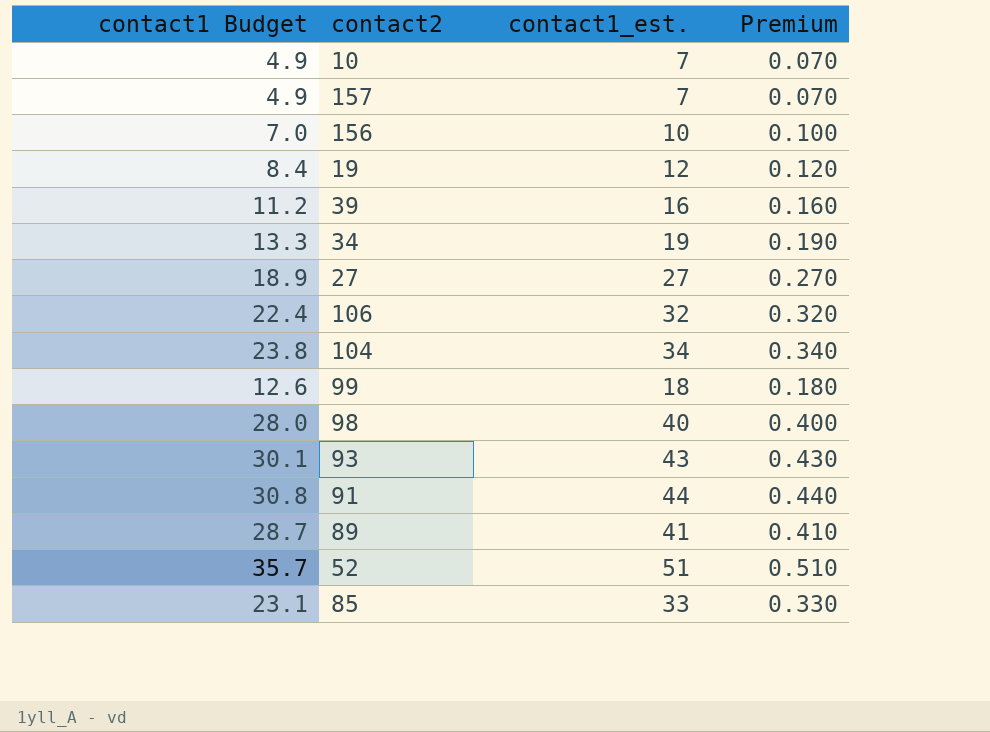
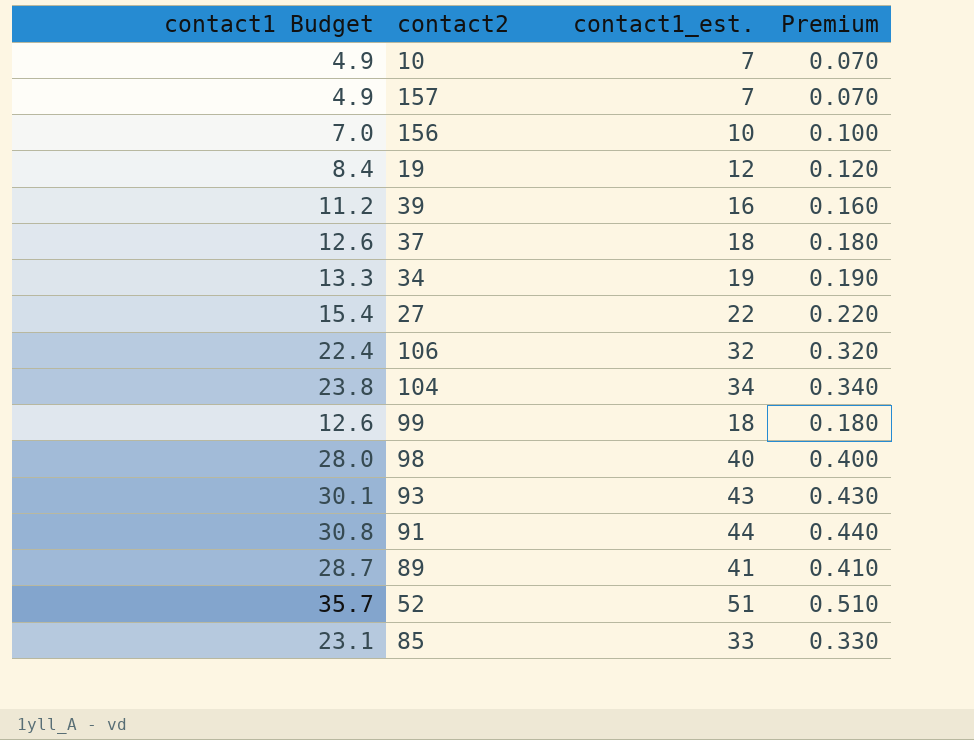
row 37: none -> 12.6 | 18 | 0.180
27 | contact1 Budget: 18.9 -> 15.4
27 | contact1_est.: 27 -> 22
27 | Premium: 0.270 -> 0.220

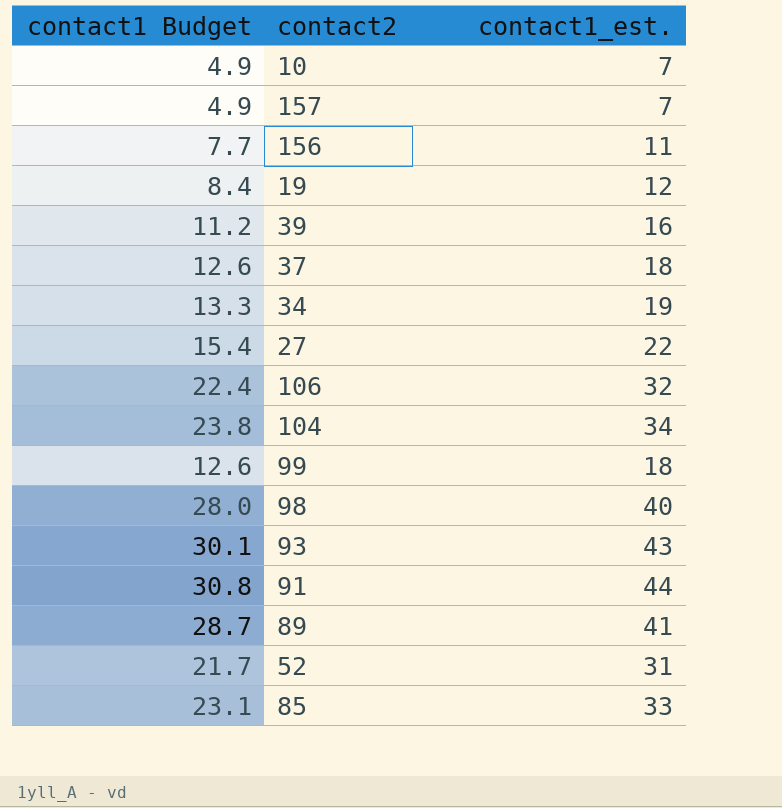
column Premium | formula: [contact1_est.] * 0.01 -> none
156 | contact1 Budget: 7.0 -> 7.7
156 | contact1_est.: 10 -> 11
52 | contact1 Budget: 35.7 -> 21.7
52 | contact1_est.: 51 -> 31

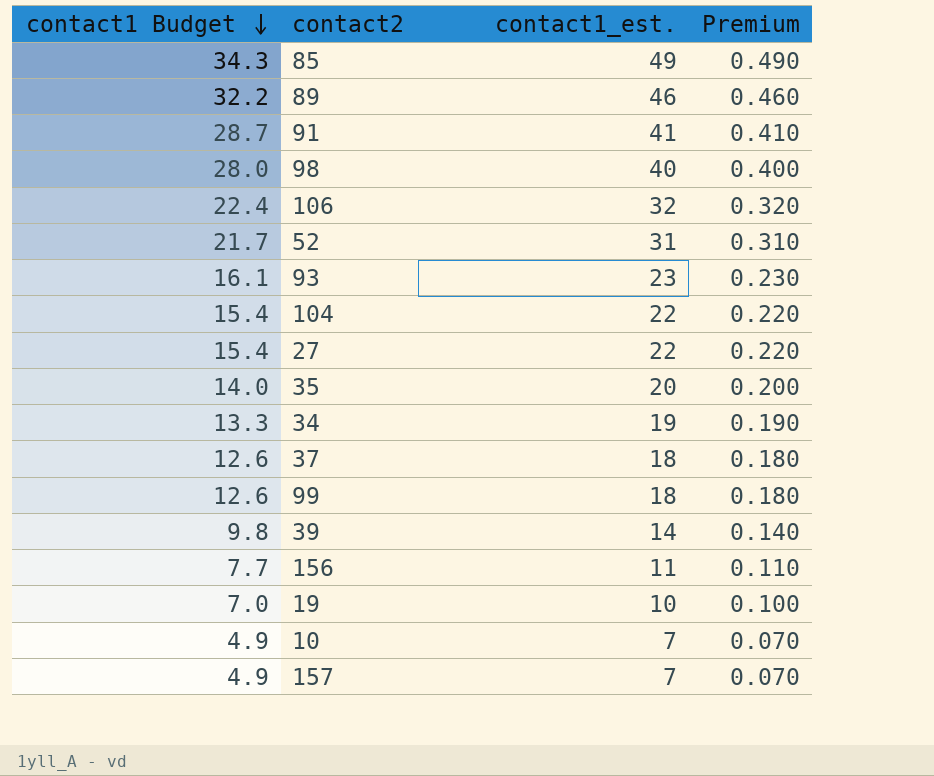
row order: none -> contact1 Budget descending
column Premium | formula: none -> [contact1_est.] * 0.01
85 | contact1 Budget: 23.1 -> 34.3
85 | contact1_est.: 33 -> 49
89 | contact1 Budget: 28.7 -> 32.2
89 | contact1_est.: 41 -> 46
91 | contact1 Budget: 30.8 -> 28.7
91 | contact1_est.: 44 -> 41
93 | contact1 Budget: 30.1 -> 16.1
93 | contact1_est.: 43 -> 23
104 | contact1 Budget: 23.8 -> 15.4
104 | contact1_est.: 34 -> 22
row 35: none -> 14.0 | 20 | 0.200
39 | contact1 Budget: 11.2 -> 9.8
39 | contact1_est.: 16 -> 14
19 | contact1 Budget: 8.4 -> 7.0
19 | contact1_est.: 12 -> 10

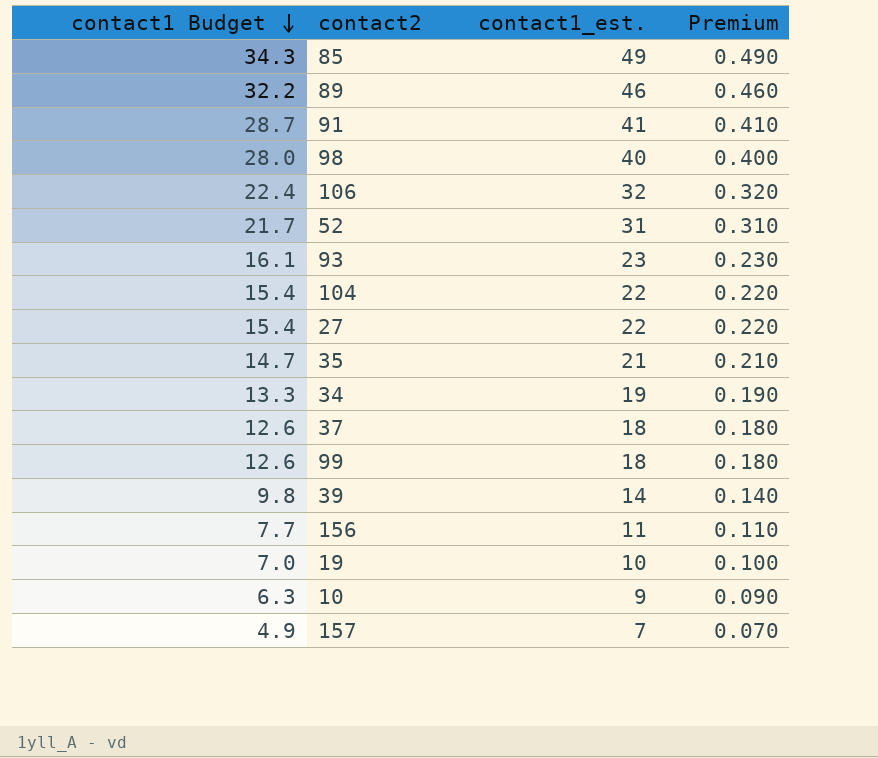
35 | contact1 Budget: 14.0 -> 14.7
35 | contact1_est.: 20 -> 21
35 | Premium: 0.200 -> 0.210
10 | contact1 Budget: 4.9 -> 6.3
10 | contact1_est.: 7 -> 9
10 | Premium: 0.070 -> 0.090

